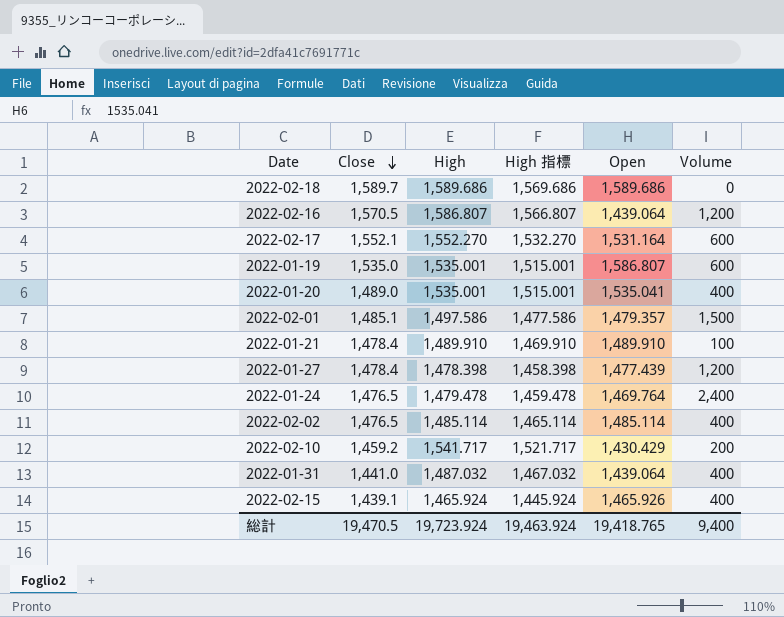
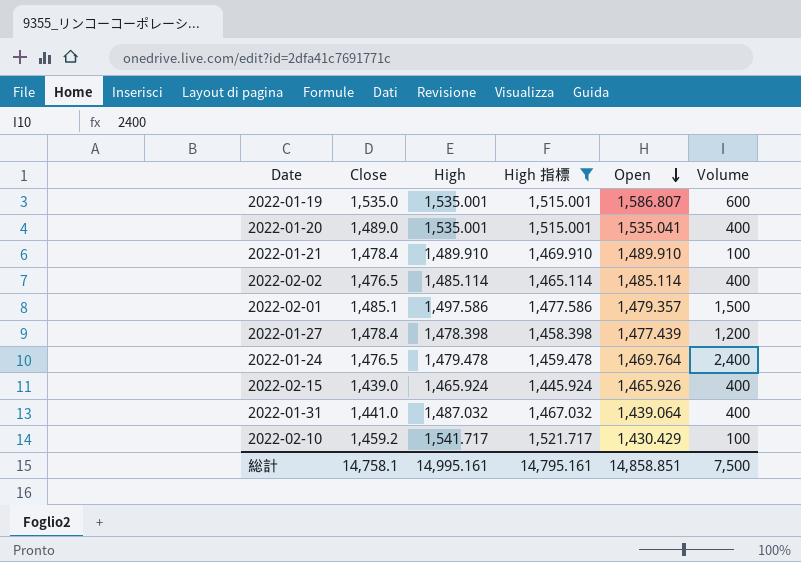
filter: none -> High 指標 <= 1,521.717
row order: Close descending -> Open descending
2022-02-15 | Close: 1,439.1 -> 1,439.0
2022-02-10 | Volume: 200 -> 100
総計 | Close: 19,470.5 -> 14,758.1
総計 | High: 19,723.924 -> 14,995.161
総計 | High 指標: 19,463.924 -> 14,795.161
総計 | Open: 19,418.765 -> 14,858.851
総計 | Volume: 9,400 -> 7,500

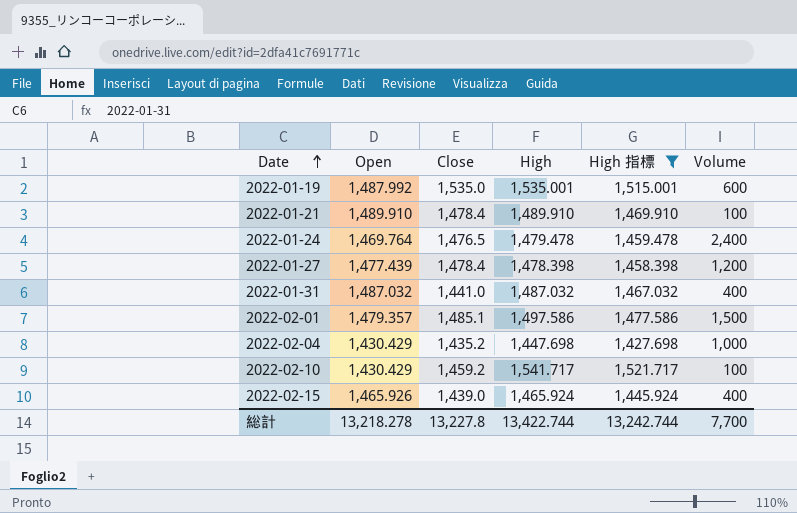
row order: Open descending -> Date ascending
column Open | position: 5 -> 2
row 2022-01-20: 1,489.0 | 1,535.001 | 1,515.001 | 1,535.041 | 400 -> none
row 2022-02-02: 1,476.5 | 1,485.114 | 1,465.114 | 1,485.114 | 400 -> none
2022-01-19 | Open: 1,586.807 -> 1,487.992
2022-01-31 | Open: 1,439.064 -> 1,487.032
row 2022-02-04: none -> 1,430.429 | 1,435.2 | 1,447.698 | 1,427.698 | 1,000
総計 | Open: 14,858.851 -> 13,218.278
総計 | Close: 14,758.1 -> 13,227.8
総計 | High: 14,995.161 -> 13,422.744
総計 | High 指標: 14,795.161 -> 13,242.744
総計 | Volume: 7,500 -> 7,700

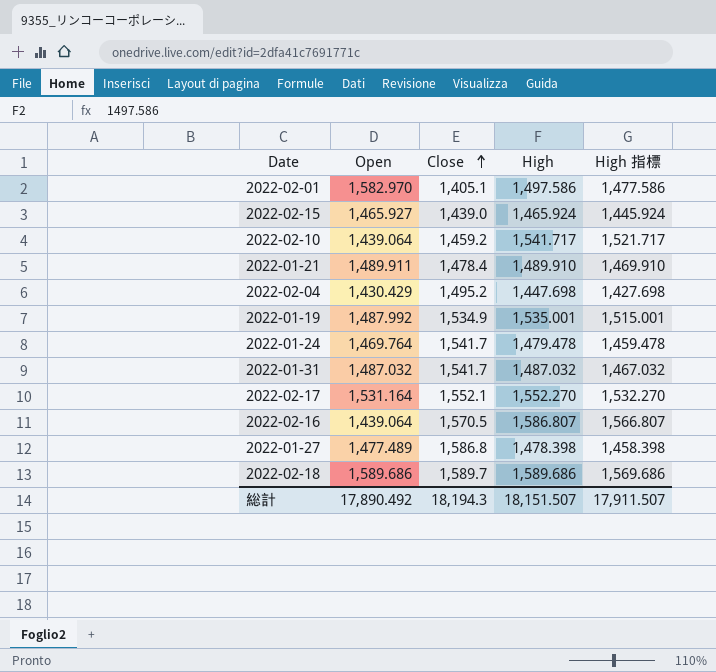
filter: High 指標 <= 1,521.717 -> none
row order: Date ascending -> Close ascending
column Volume | position: 6 -> none
2022-02-01 | Open: 1,479.357 -> 1,582.970
2022-02-01 | Close: 1,485.1 -> 1,405.1
2022-02-15 | Open: 1,465.926 -> 1,465.927
2022-02-10 | Open: 1,430.429 -> 1,439.064
2022-01-21 | Open: 1,489.910 -> 1,489.911
2022-02-04 | Close: 1,435.2 -> 1,495.2
2022-01-19 | Close: 1,535.0 -> 1,534.9
2022-01-24 | Close: 1,476.5 -> 1,541.7
2022-01-31 | Close: 1,441.0 -> 1,541.7
2022-01-27 | Open: 1,477.439 -> 1,477.489
2022-01-27 | Close: 1,478.4 -> 1,586.8
総計 | Open: 13,218.278 -> 17,890.492
総計 | Close: 13,227.8 -> 18,194.3
総計 | High: 13,422.744 -> 18,151.507
総計 | High 指標: 13,242.744 -> 17,911.507

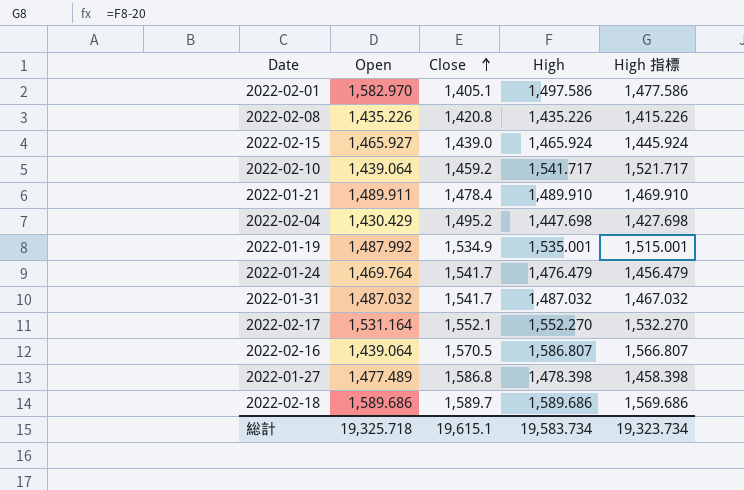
row 2022-02-08: none -> 1,435.226 | 1,420.8 | 1,435.226 | 1,415.226
2022-01-24 | High: 1,479.478 -> 1,476.479
2022-01-24 | High 指標: 1,459.478 -> 1,456.479
総計 | Open: 17,890.492 -> 19,325.718
総計 | Close: 18,194.3 -> 19,615.1
総計 | High: 18,151.507 -> 19,583.734
総計 | High 指標: 17,911.507 -> 19,323.734

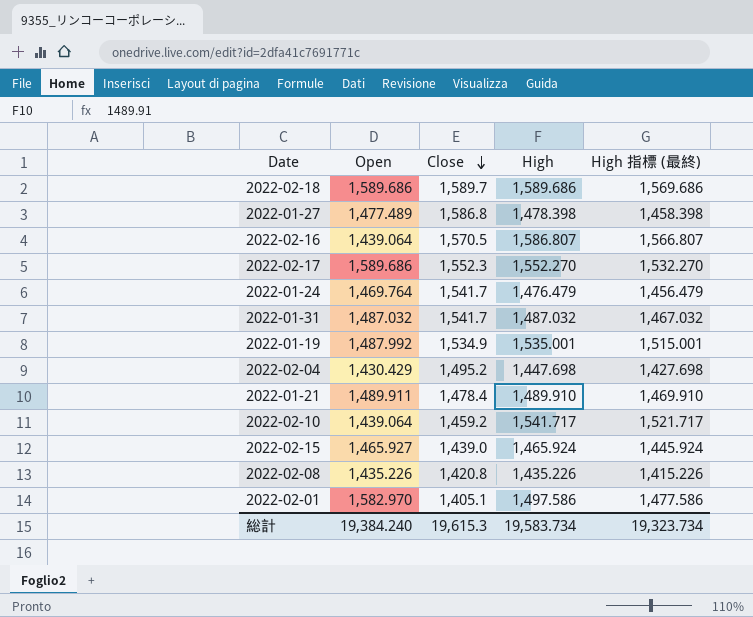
row order: Close ascending -> Close descending
column name: High 指標 -> High 指標 (最終)
2022-02-17 | Open: 1,531.164 -> 1,589.686
2022-02-17 | Close: 1,552.1 -> 1,552.3
総計 | Open: 19,325.718 -> 19,384.240
総計 | Close: 19,615.1 -> 19,615.3

